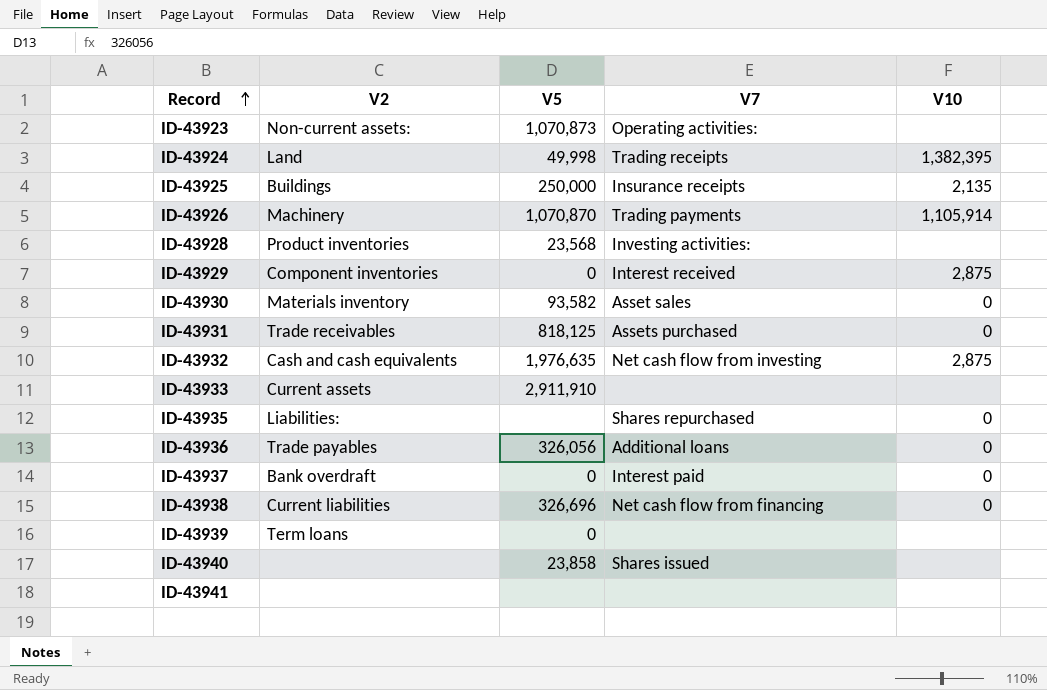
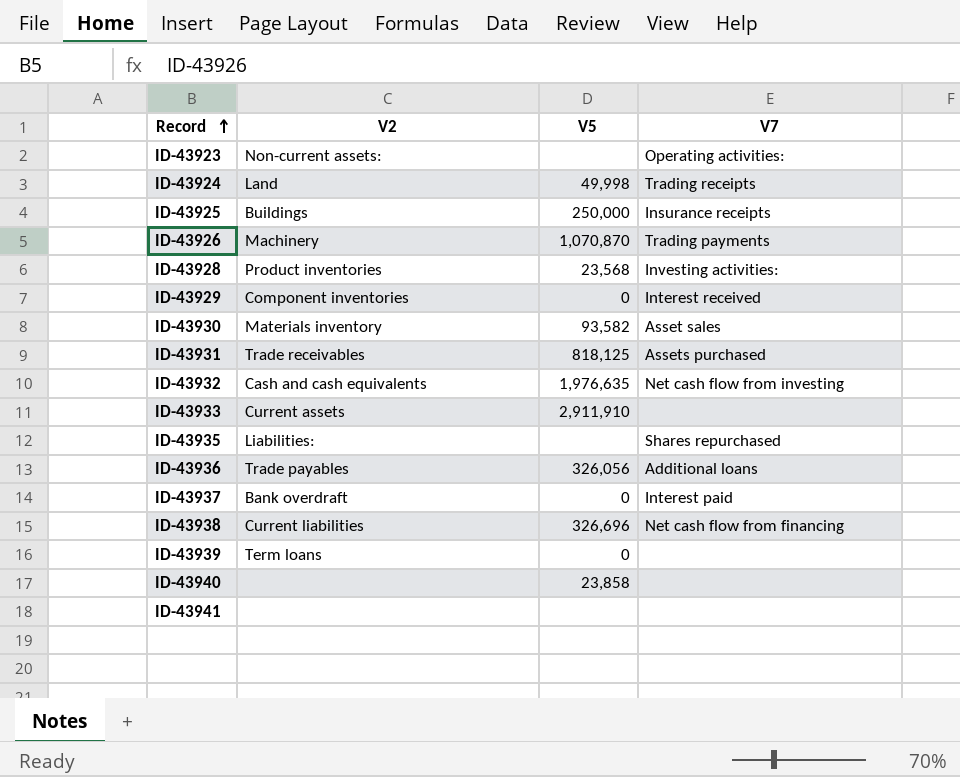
column V10 | position: 5 -> none
ID-43923 | V5: 1,070,873 -> none
ID-43940 | V7: Shares issued -> none

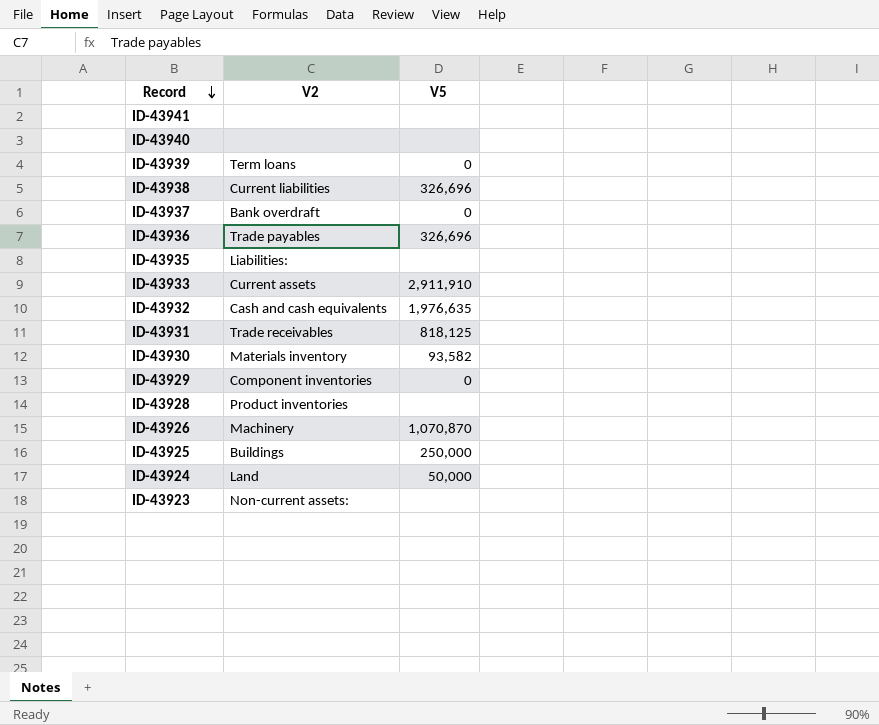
row order: Record ascending -> Record descending
column V7 | position: 4 -> none
ID-43940 | V5: 23,858 -> none
ID-43936 | V5: 326,056 -> 326,696
ID-43928 | V5: 23,568 -> none
ID-43924 | V5: 49,998 -> 50,000

